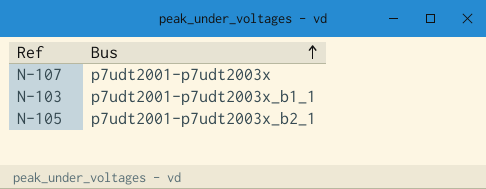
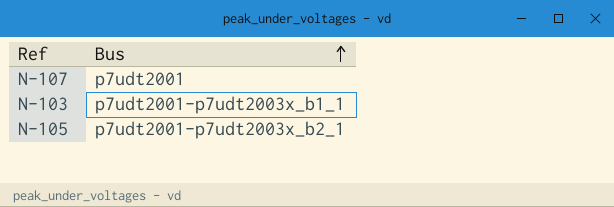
N-107 | Bus: p7udt2001-p7udt2003x -> p7udt2001

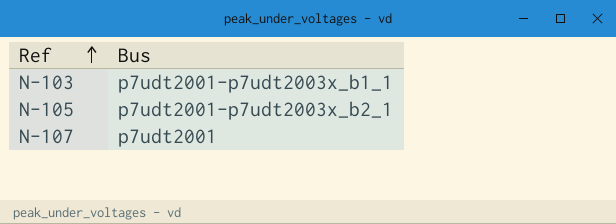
row order: Bus ascending -> Ref ascending

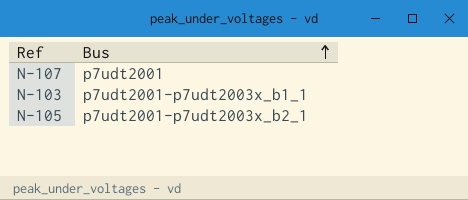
row order: Ref ascending -> Bus ascending

